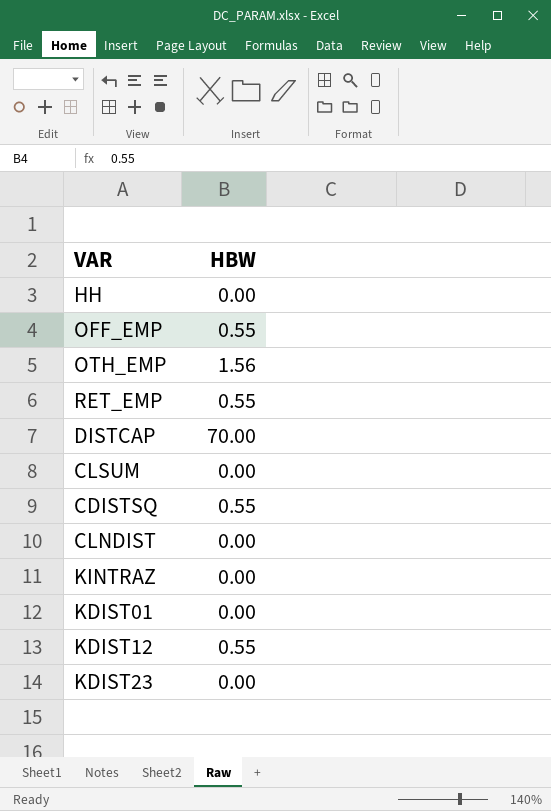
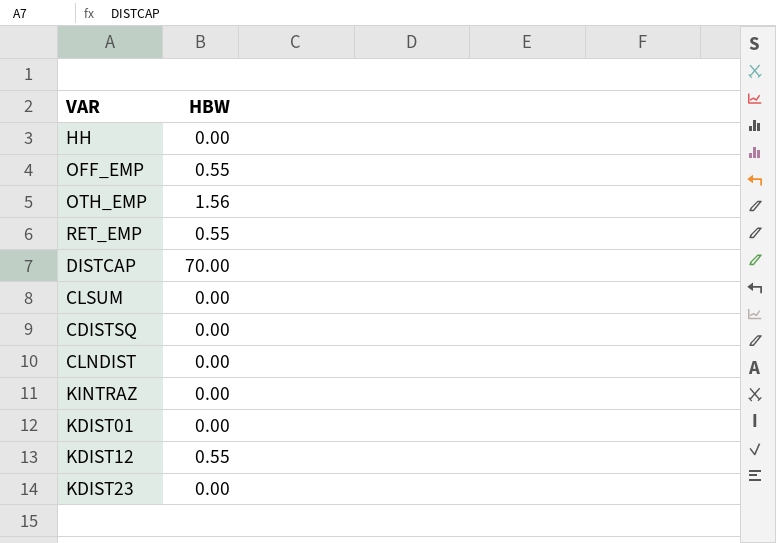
CDISTSQ | HBW: 0.55 -> 0.00

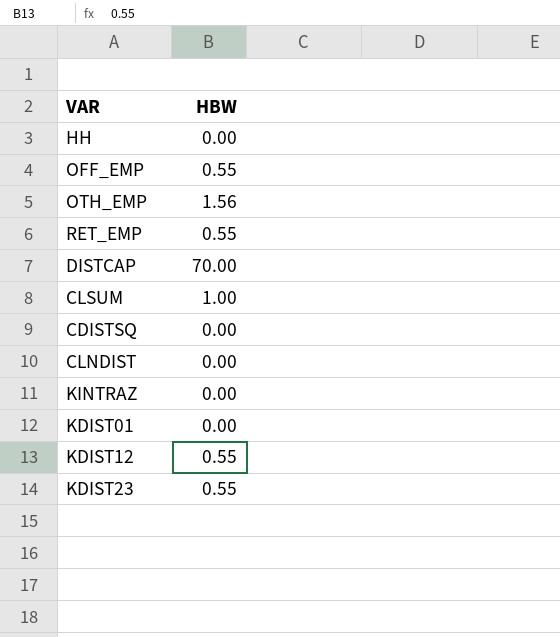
CLSUM | HBW: 0.00 -> 1.00
KDIST23 | HBW: 0.00 -> 0.55

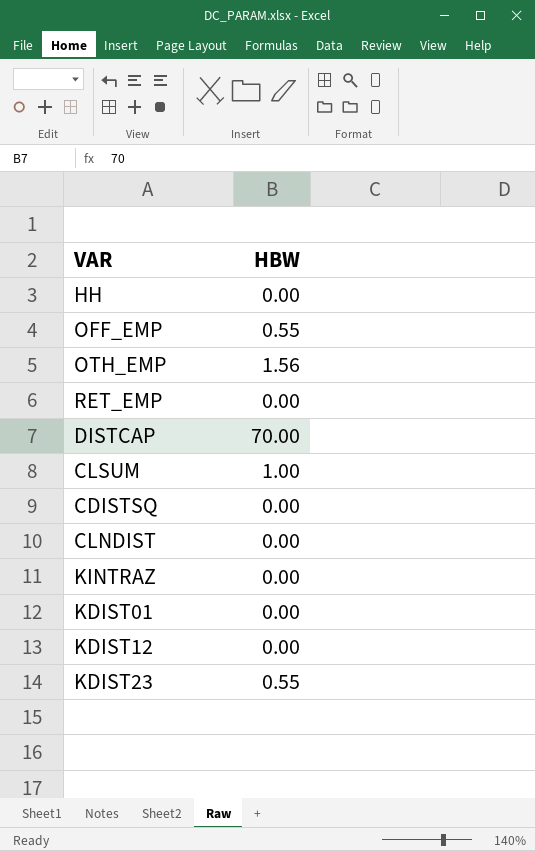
RET_EMP | HBW: 0.55 -> 0.00
KDIST12 | HBW: 0.55 -> 0.00

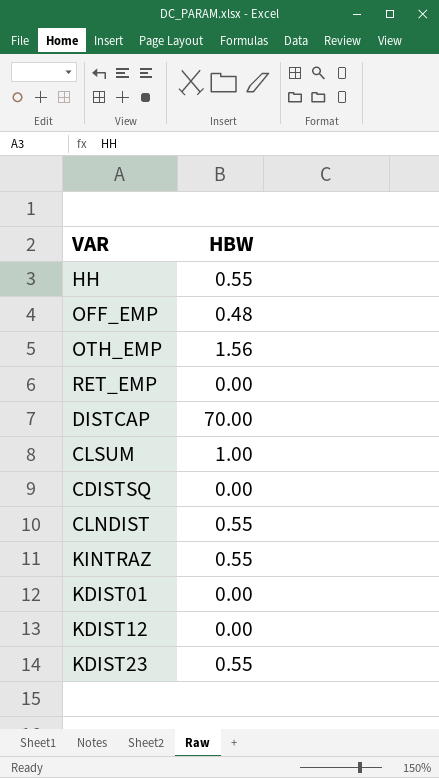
HH | HBW: 0.00 -> 0.55
OFF_EMP | HBW: 0.55 -> 0.48
CLNDIST | HBW: 0.00 -> 0.55
KINTRAZ | HBW: 0.00 -> 0.55

